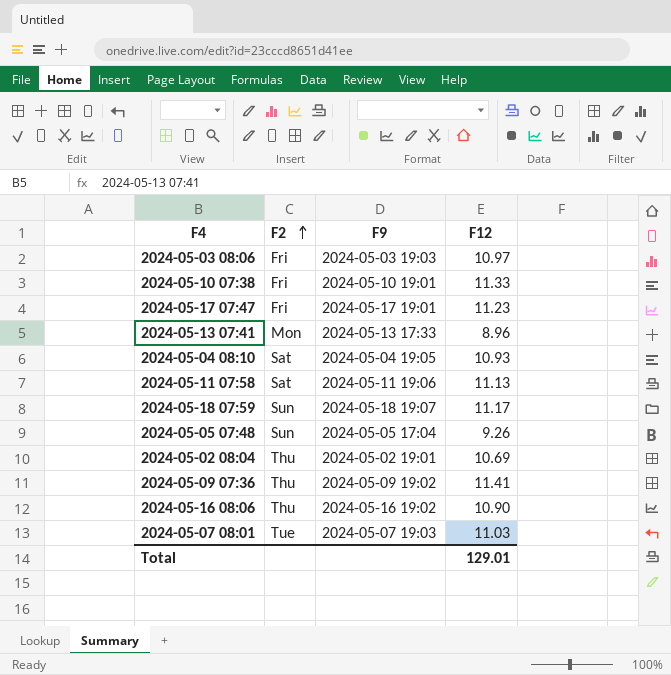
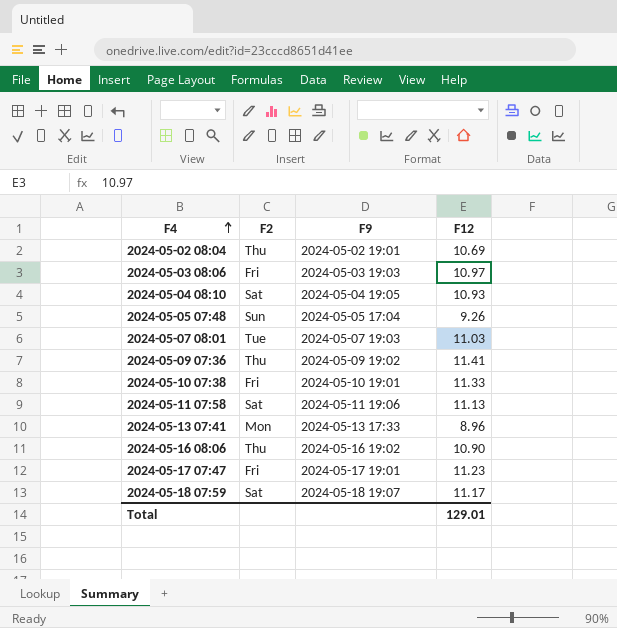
row order: F2 ascending -> F4 ascending
2024-05-18 07:59 | F2: Sun -> Sat

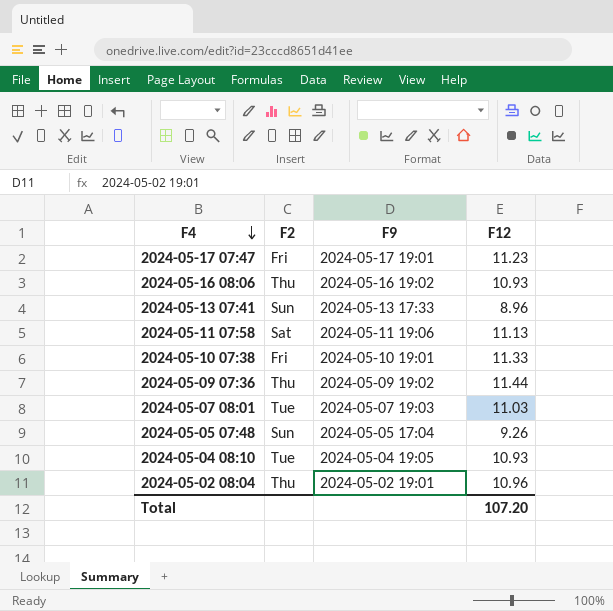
row order: F4 ascending -> F4 descending
row 2024-05-03 08:06: Fri | 2024-05-03 19:03 | 10.97 -> none
row 2024-05-18 07:59: Sat | 2024-05-18 19:07 | 11.17 -> none
2024-05-16 08:06 | F12: 10.90 -> 10.93
2024-05-13 07:41 | F2: Mon -> Sun
2024-05-09 07:36 | F12: 11.41 -> 11.44
2024-05-04 08:10 | F2: Sat -> Tue
2024-05-02 08:04 | F12: 10.69 -> 10.96
Total | F12: 129.01 -> 107.20

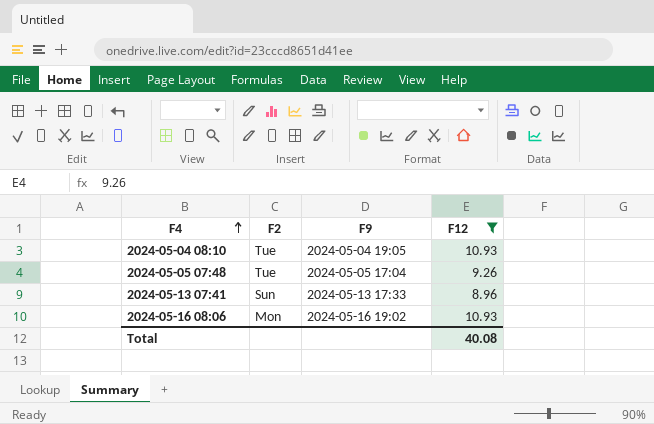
filter: none -> F12 <= 10.93
row order: F4 descending -> F4 ascending
2024-05-05 07:48 | F2: Sun -> Tue
2024-05-16 08:06 | F2: Thu -> Mon
Total | F12: 107.20 -> 40.08

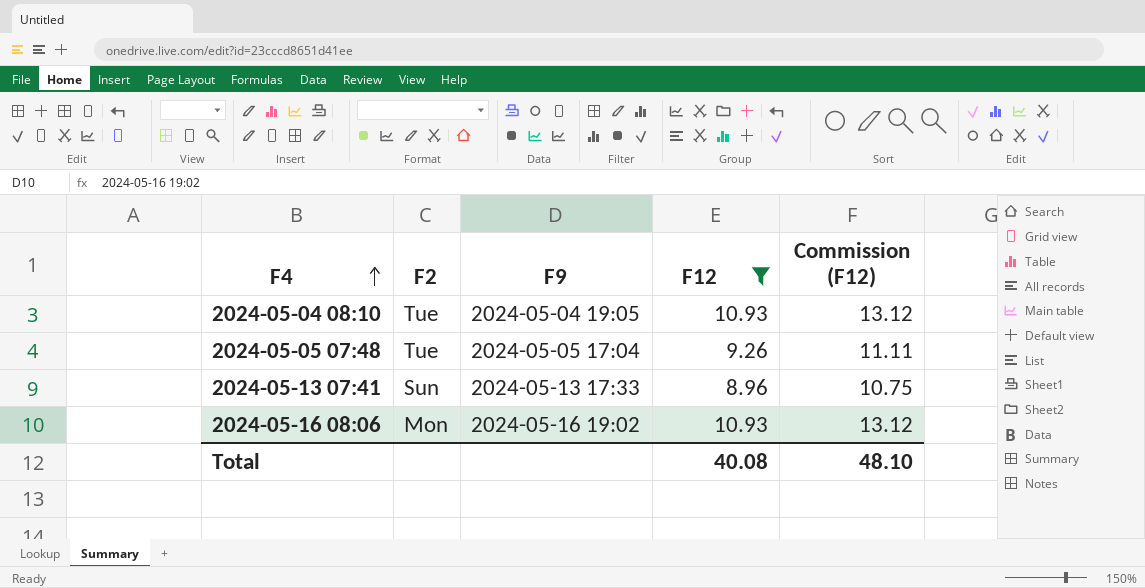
column Commission (F12) | formula: none -> [F12] * 1.2

